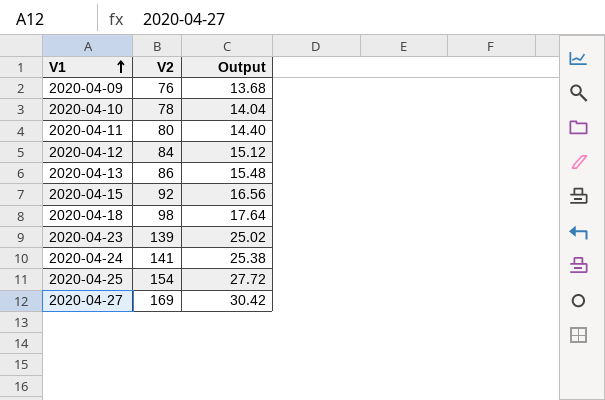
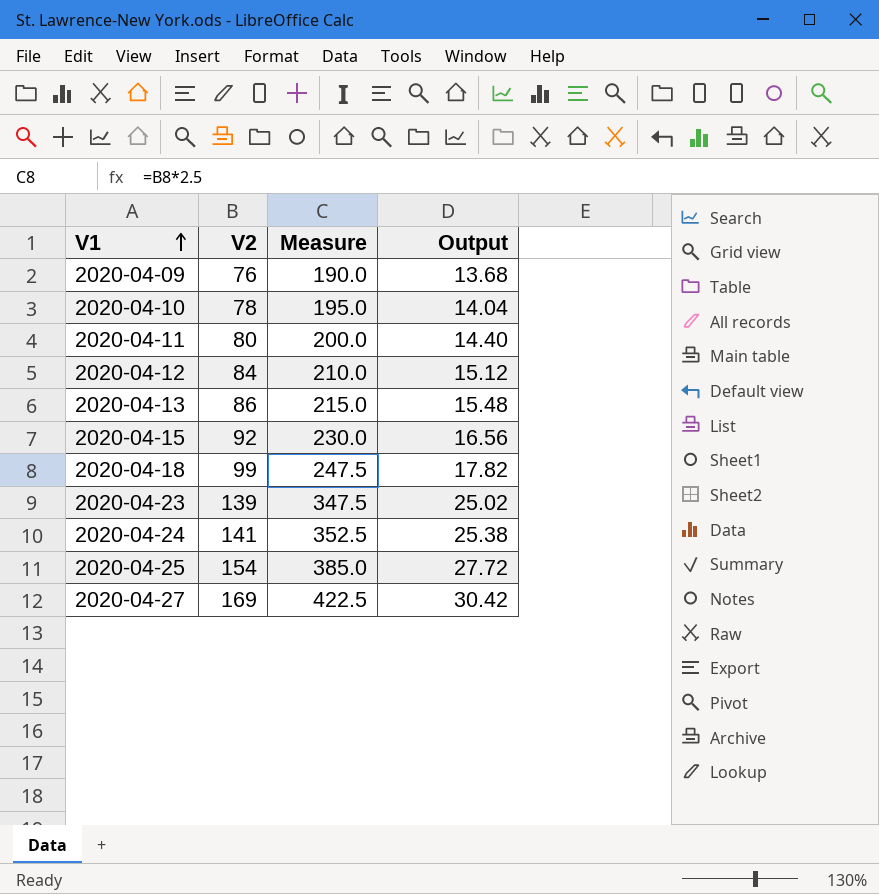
column Measure | formula: none -> [V2] * 2.5
2020-04-18 | V2: 98 -> 99
2020-04-18 | Output: 17.64 -> 17.82

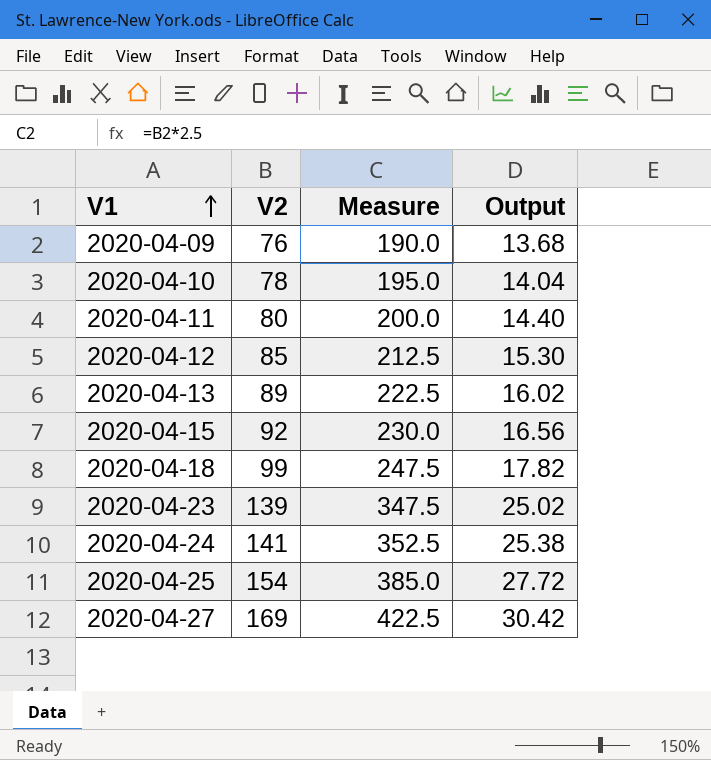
2020-04-12 | V2: 84 -> 85
2020-04-12 | Measure: 210.0 -> 212.5
2020-04-12 | Output: 15.12 -> 15.30
2020-04-13 | V2: 86 -> 89
2020-04-13 | Measure: 215.0 -> 222.5
2020-04-13 | Output: 15.48 -> 16.02

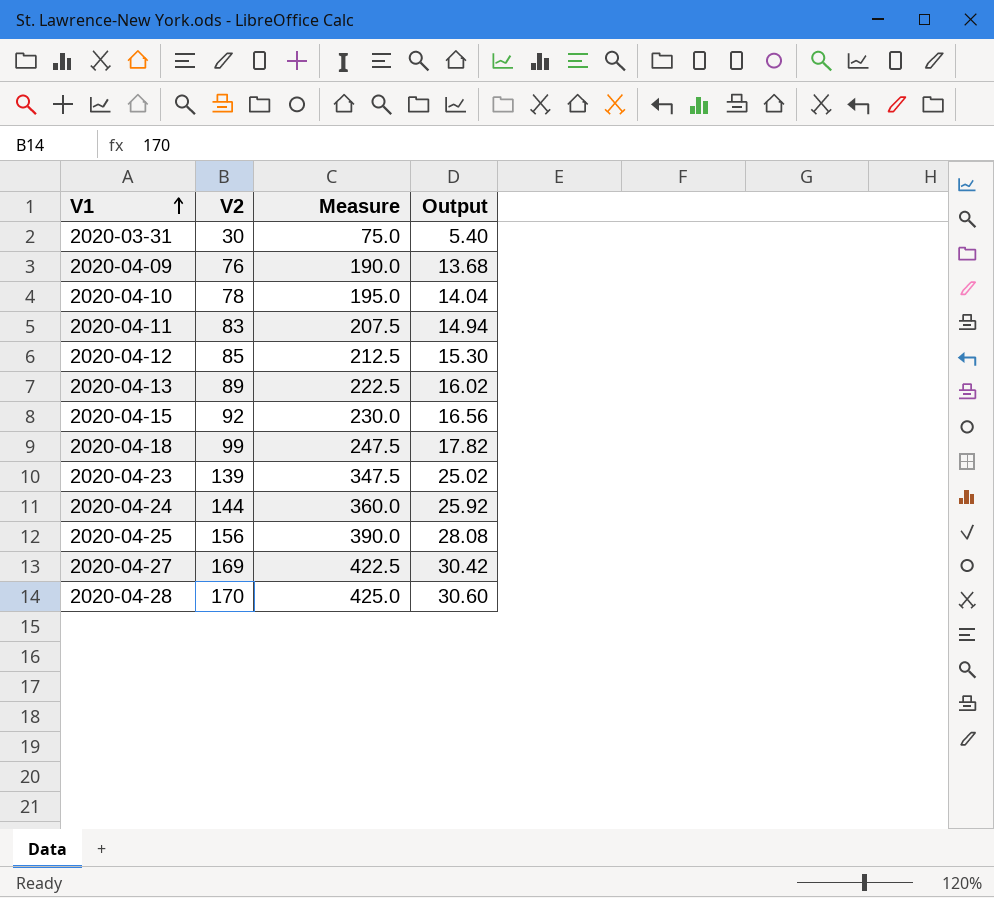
row 2020-03-31: none -> 30 | 75.0 | 5.40
2020-04-11 | V2: 80 -> 83
2020-04-11 | Measure: 200.0 -> 207.5
2020-04-11 | Output: 14.40 -> 14.94
2020-04-24 | V2: 141 -> 144
2020-04-24 | Measure: 352.5 -> 360.0
2020-04-24 | Output: 25.38 -> 25.92
2020-04-25 | V2: 154 -> 156
2020-04-25 | Measure: 385.0 -> 390.0
2020-04-25 | Output: 27.72 -> 28.08
row 2020-04-28: none -> 170 | 425.0 | 30.60

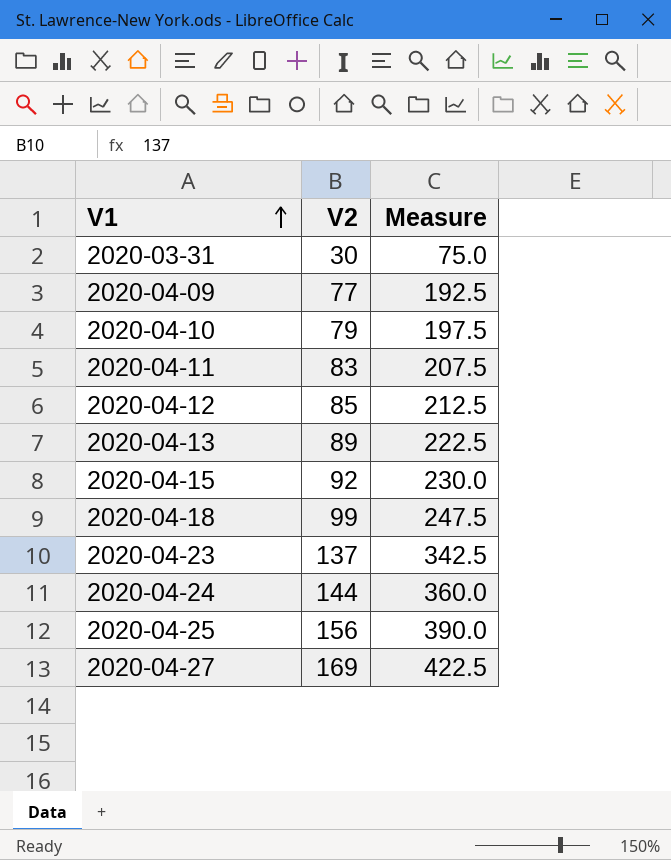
column Output | formula: [V2] * 0.18 -> none
row 2020-04-28: 170 | 425.0 | 30.60 -> none
2020-04-09 | V2: 76 -> 77
2020-04-09 | Measure: 190.0 -> 192.5
2020-04-10 | V2: 78 -> 79
2020-04-10 | Measure: 195.0 -> 197.5
2020-04-23 | V2: 139 -> 137
2020-04-23 | Measure: 347.5 -> 342.5

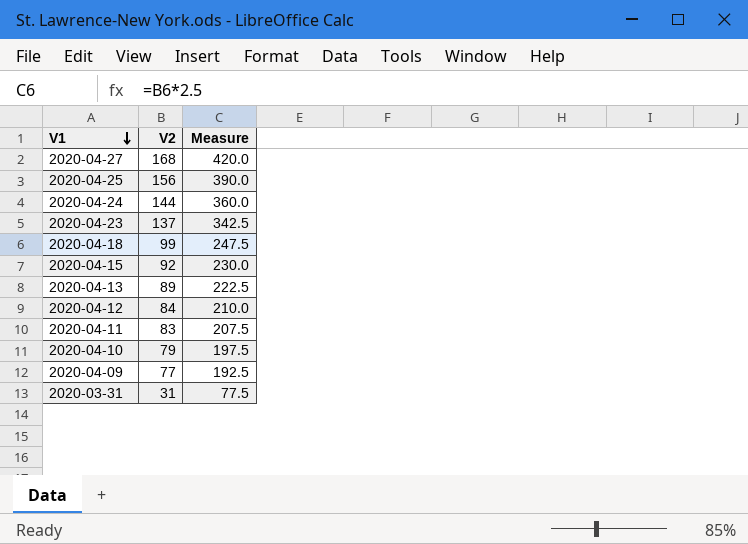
row order: V1 ascending -> V1 descending
2020-04-27 | V2: 169 -> 168
2020-04-27 | Measure: 422.5 -> 420.0
2020-04-12 | V2: 85 -> 84
2020-04-12 | Measure: 212.5 -> 210.0
2020-03-31 | V2: 30 -> 31
2020-03-31 | Measure: 75.0 -> 77.5

